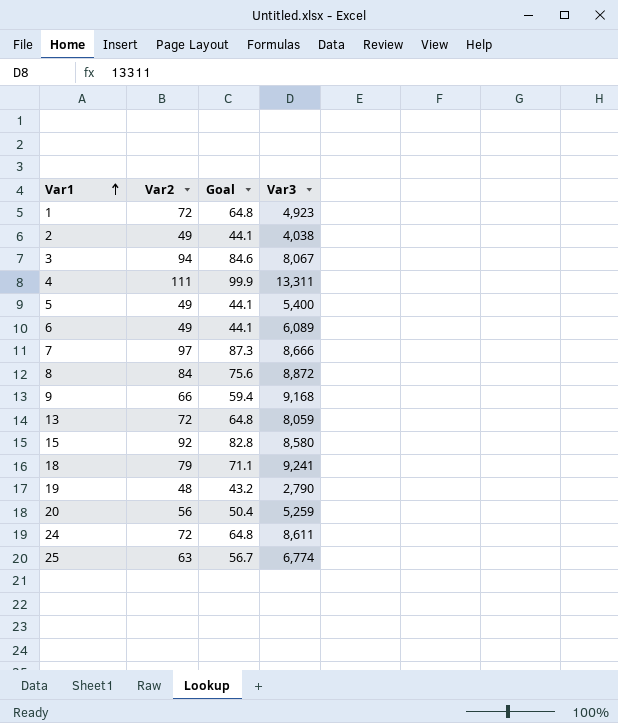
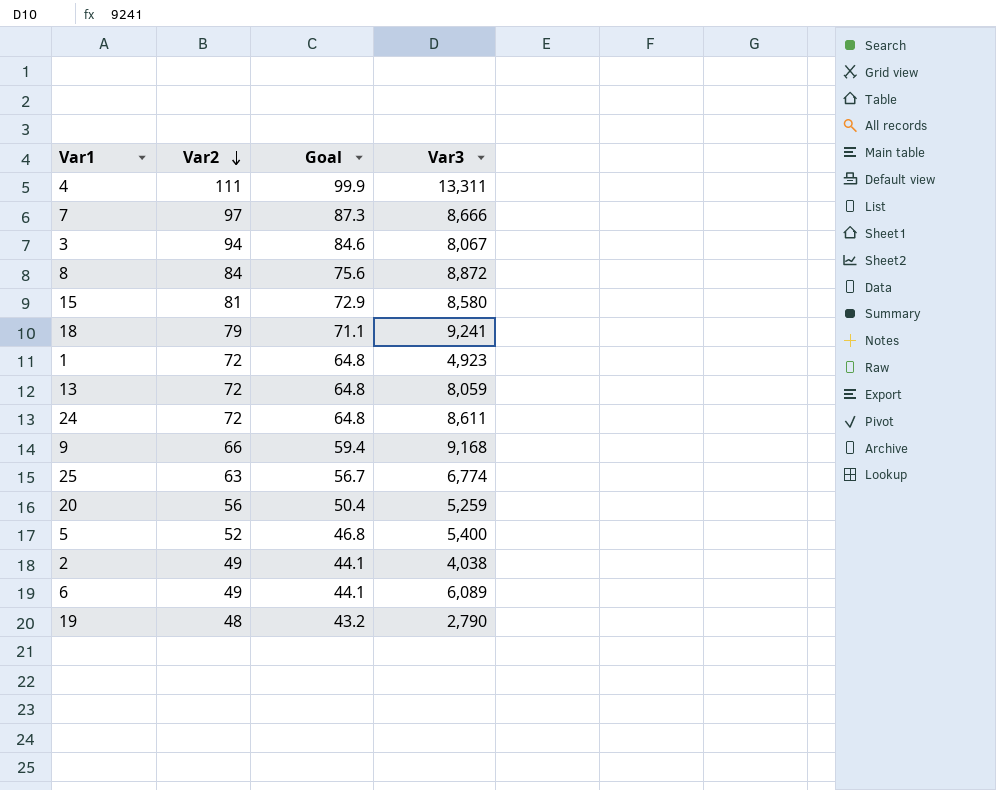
row order: Var1 ascending -> Var2 descending
15 | Var2: 92 -> 81
15 | Goal: 82.8 -> 72.9
5 | Var2: 49 -> 52
5 | Goal: 44.1 -> 46.8

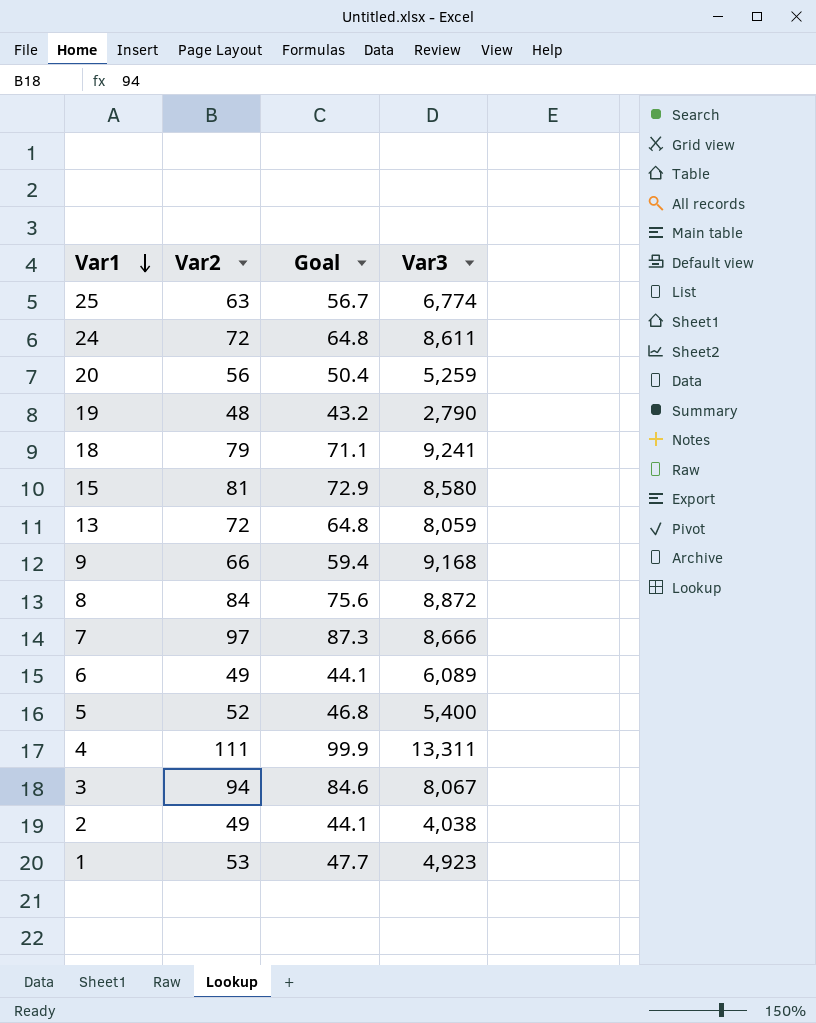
row order: Var2 descending -> Var1 descending
1 | Var2: 72 -> 53
1 | Goal: 64.8 -> 47.7

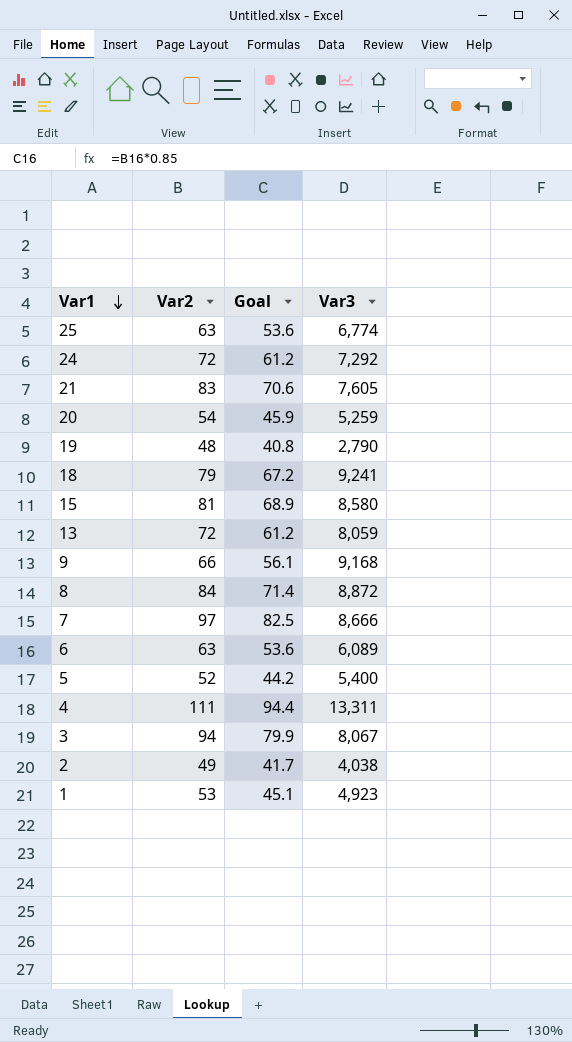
column Goal | formula: [Var2] * 0.9 -> [Var2] * 0.85
24 | Var3: 8,611 -> 7,292
row 21: none -> 83 | 70.6 | 7,605
20 | Var2: 56 -> 54
6 | Var2: 49 -> 63

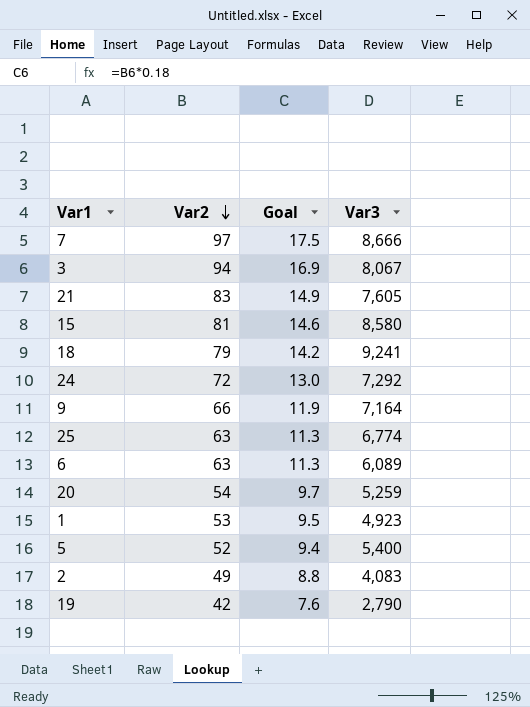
row order: Var1 descending -> Var2 descending
column Goal | formula: [Var2] * 0.85 -> [Var2] * 0.18
row 13: 72 | 61.2 | 8,059 -> none
row 8: 84 | 71.4 | 8,872 -> none
row 4: 111 | 94.4 | 13,311 -> none
9 | Var3: 9,168 -> 7,164
2 | Var3: 4,038 -> 4,083
19 | Var2: 48 -> 42

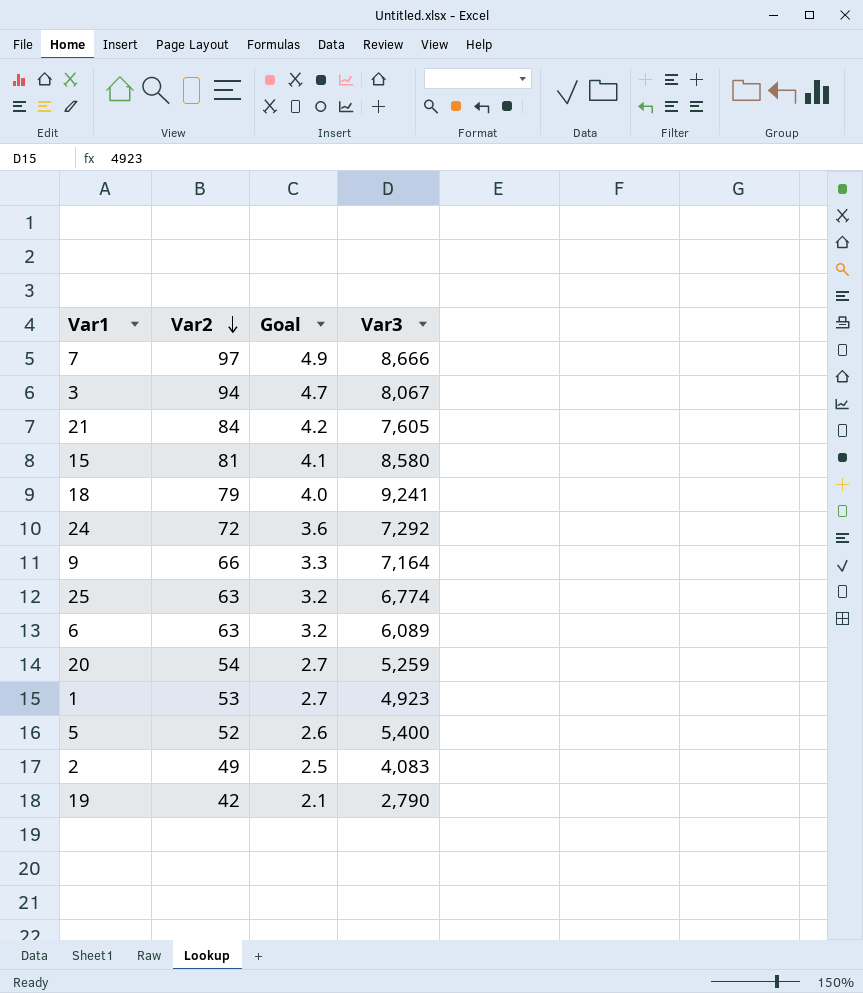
column Goal | formula: [Var2] * 0.18 -> [Var2] * 0.05
21 | Var2: 83 -> 84

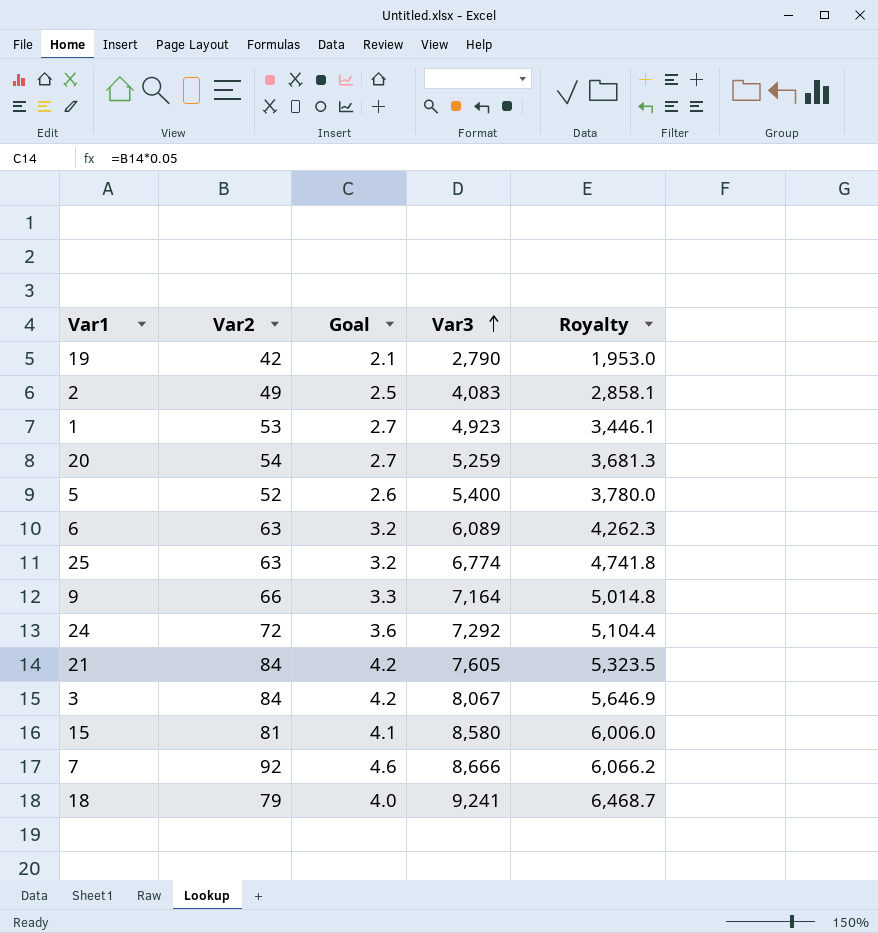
row order: Var2 descending -> Var3 ascending
column Royalty | formula: none -> [Var3] * 0.7
3 | Var2: 94 -> 84
3 | Goal: 4.7 -> 4.2
7 | Var2: 97 -> 92
7 | Goal: 4.9 -> 4.6

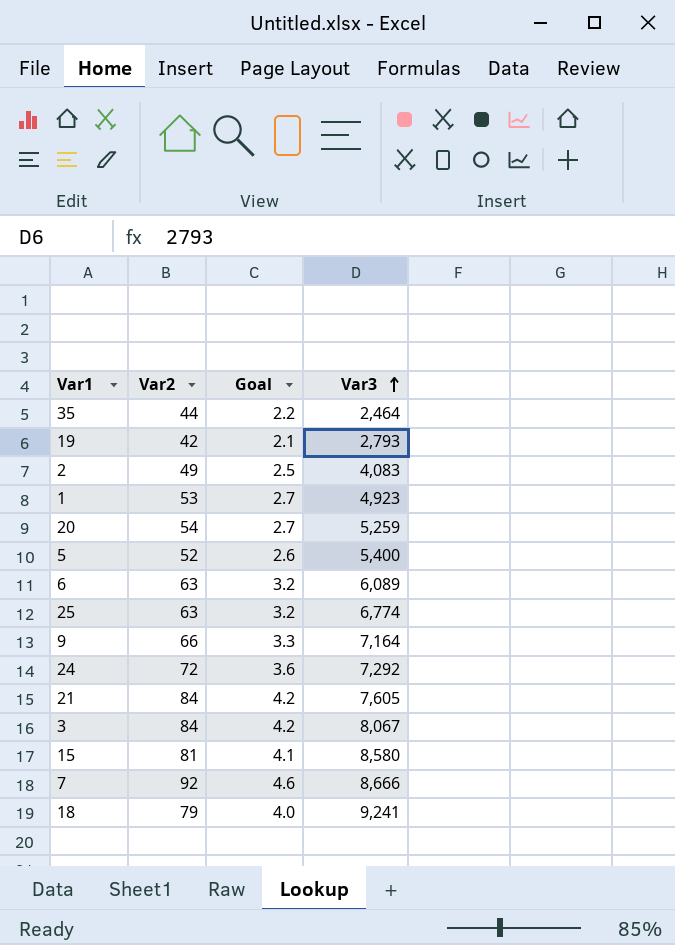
column Royalty | formula: [Var3] * 0.7 -> none
row 35: none -> 44 | 2.2 | 2,464
19 | Var3: 2,790 -> 2,793

